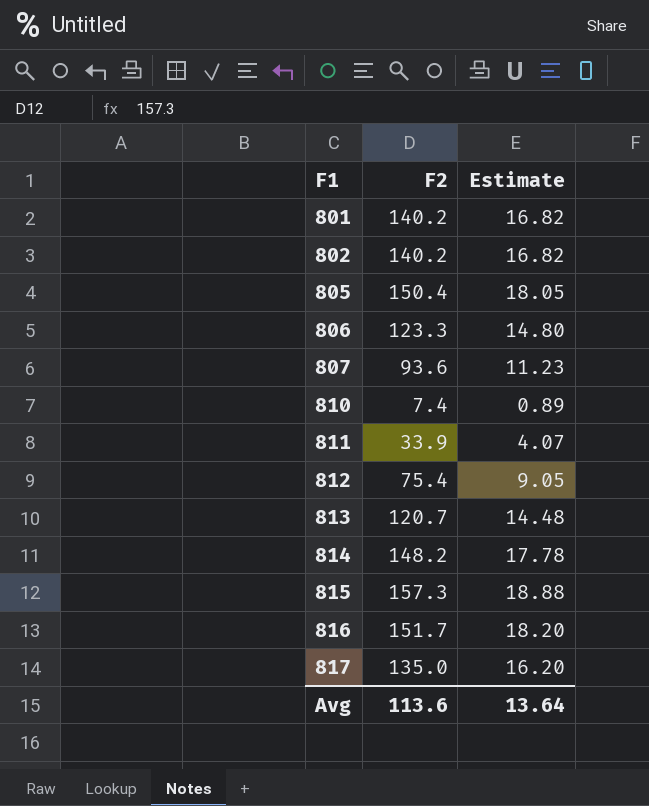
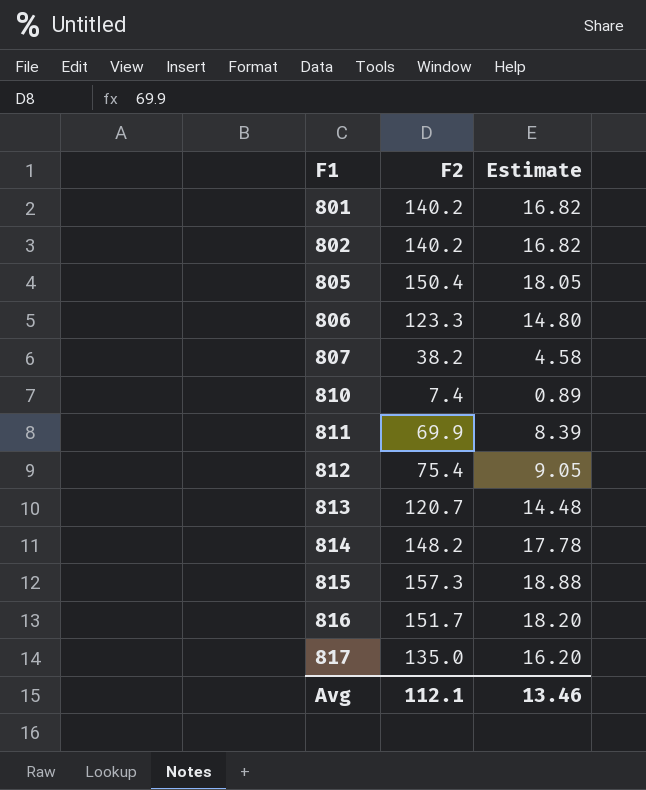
807 | F2: 93.6 -> 38.2
807 | Estimate: 11.23 -> 4.58
811 | F2: 33.9 -> 69.9
811 | Estimate: 4.07 -> 8.39
Avg | F2: 113.6 -> 112.1
Avg | Estimate: 13.64 -> 13.46

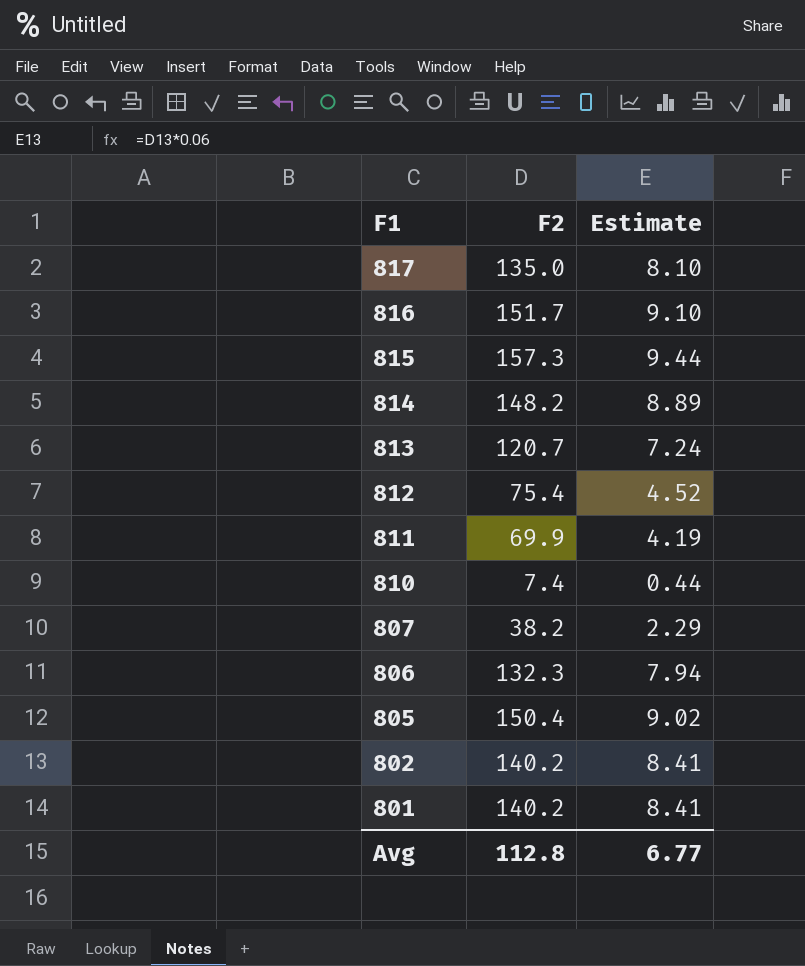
row order: F1 ascending -> F1 descending
column Estimate | formula: [F2] * 0.12 -> [F2] * 0.06
806 | F2: 123.3 -> 132.3
Avg | F2: 112.1 -> 112.8
Avg | Estimate: 13.46 -> 6.77

